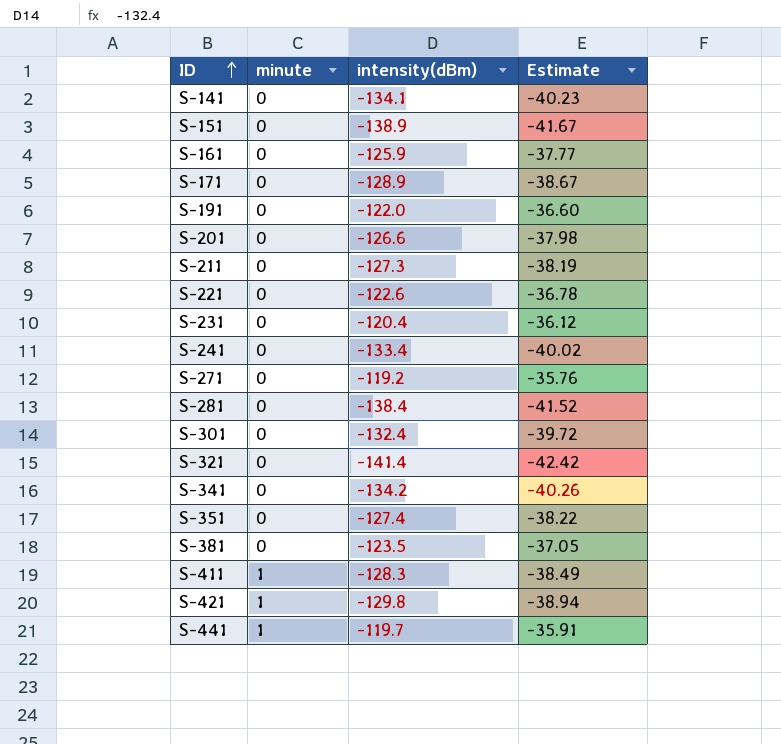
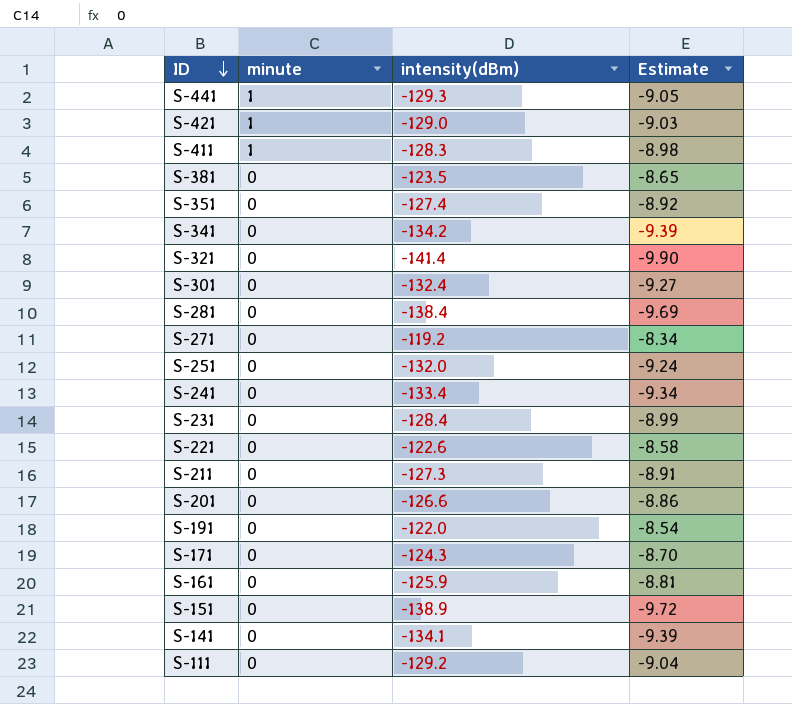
row order: ID ascending -> ID descending
column Estimate | formula: [intensity(dBm)] * 0.3 -> [intensity(dBm)] * 0.07
S-441 | intensity(dBm): -119.7 -> -129.3
S-421 | intensity(dBm): -129.8 -> -129.0
row S-251: none -> 0 | -132.0 | -9.24
S-231 | intensity(dBm): -120.4 -> -128.4
S-171 | intensity(dBm): -128.9 -> -124.3
row S-111: none -> 0 | -129.2 | -9.04

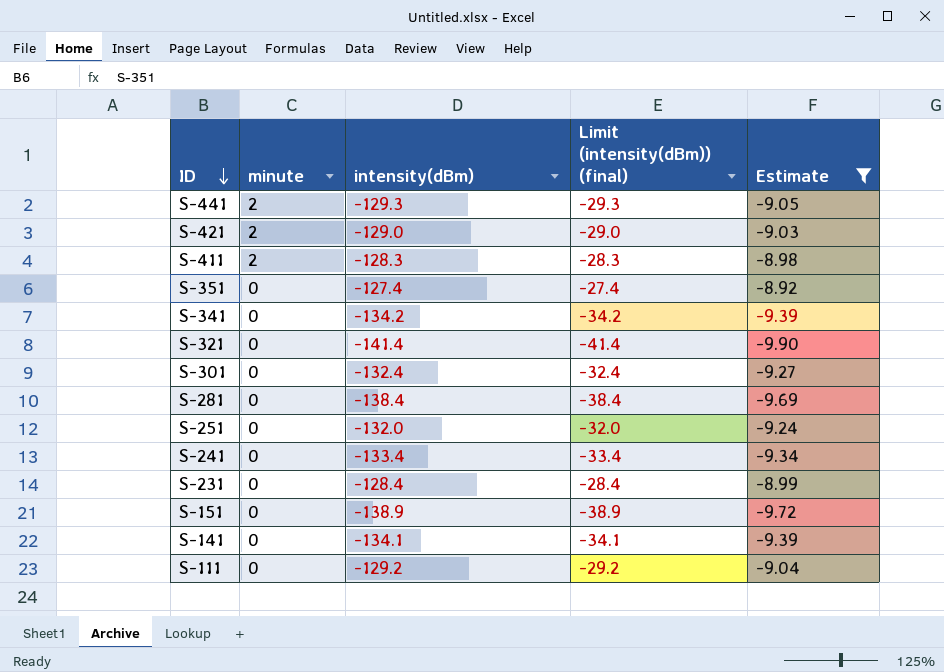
filter: none -> Estimate <= -8.92
column Limit (intensity(dBm)) (final) | formula: none -> [intensity(dBm)] + 100
S-441 | minute: 1 -> 2
S-421 | minute: 1 -> 2
S-411 | minute: 1 -> 2

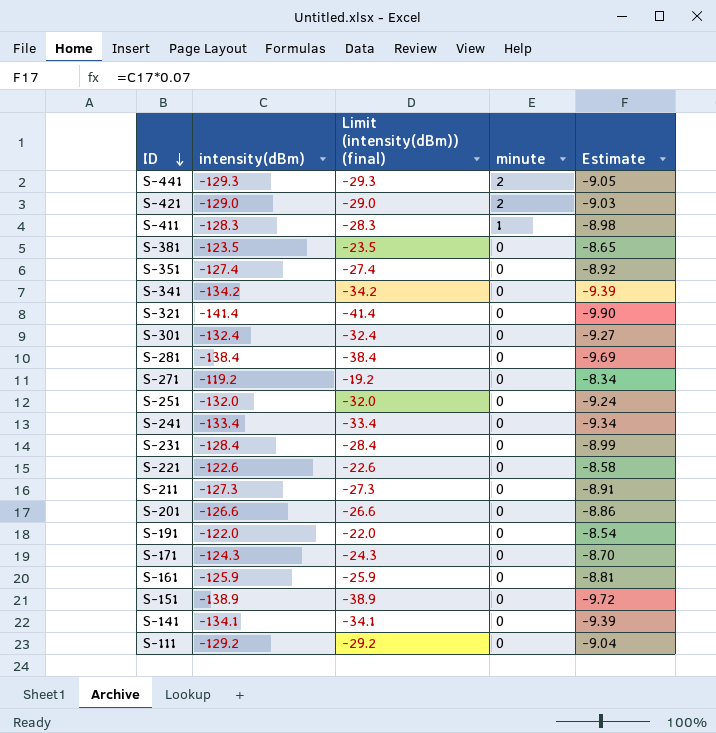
filter: Estimate <= -8.92 -> none
column minute | position: 2 -> 4
S-411 | minute: 2 -> 1

